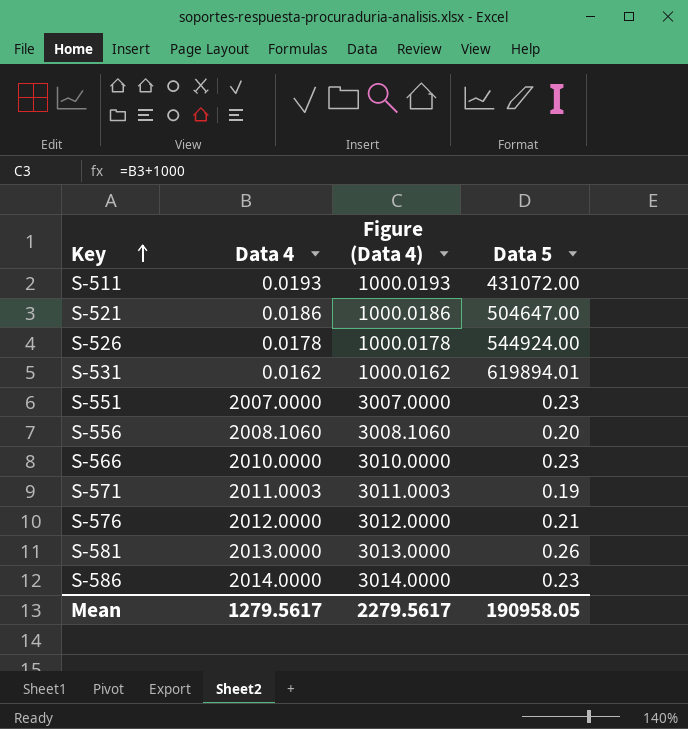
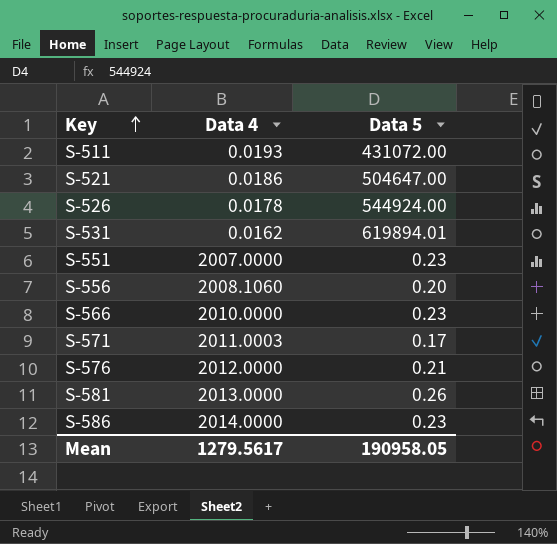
column Figure (Data 4) | formula: [Data 4] + 1000 -> none
S-571 | Data 5: 0.19 -> 0.17

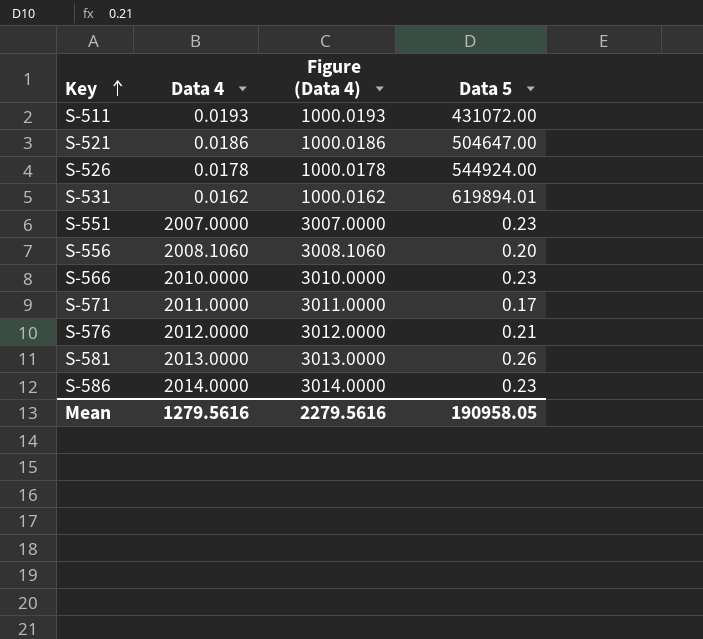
column Figure (Data 4) | formula: none -> [Data 4] + 1000
S-571 | Data 4: 2011.0003 -> 2011.0000
Mean | Data 4: 1279.5617 -> 1279.5616

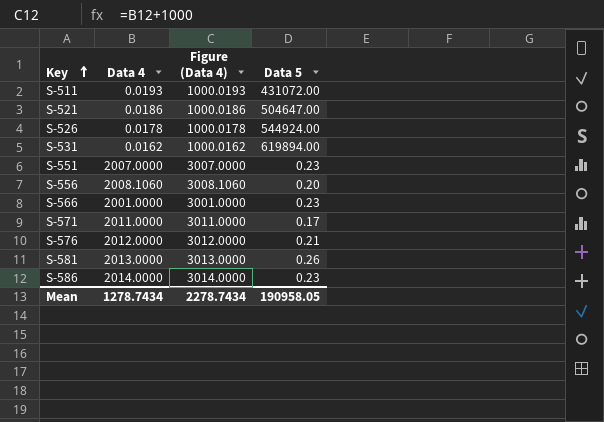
S-531 | Data 5: 619894.01 -> 619894.00
S-566 | Data 4: 2010.0000 -> 2001.0000
S-566 | Figure (Data 4): 3010.0000 -> 3001.0000
Mean | Data 4: 1279.5616 -> 1278.7434
Mean | Figure (Data 4): 2279.5616 -> 2278.7434

